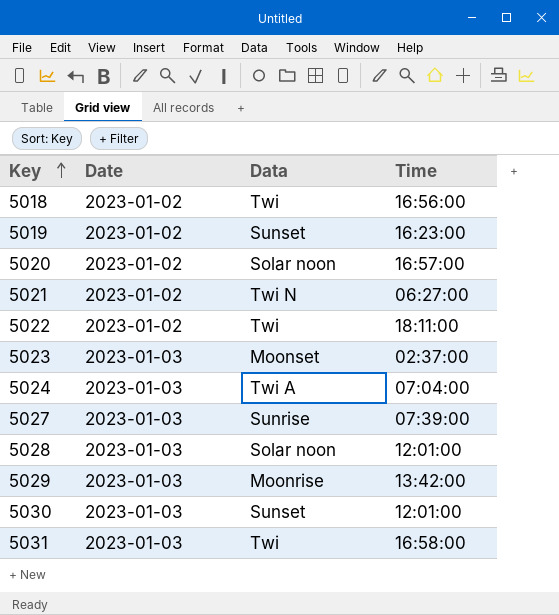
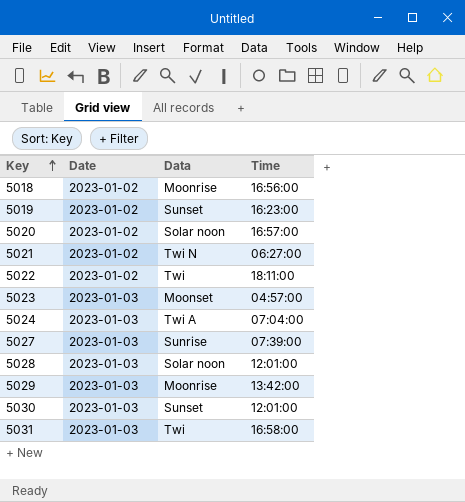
5018 | Data: Twi -> Moonrise
5023 | Time: 02:37:00 -> 04:57:00

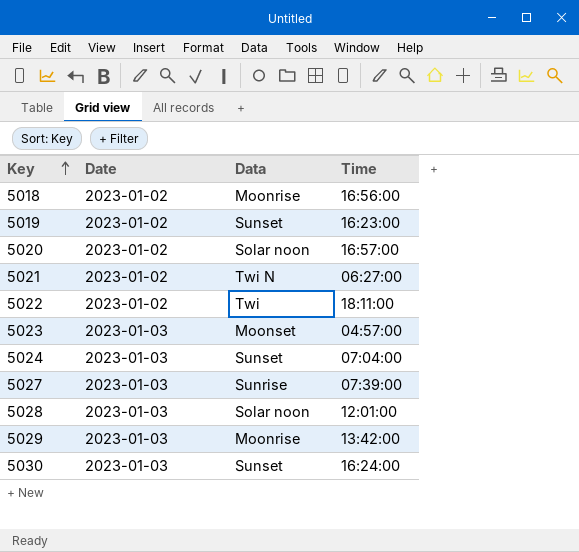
row 5031: 2023-01-03 | Twi | 16:58:00 -> none
5024 | Data: Twi A -> Sunset
5030 | Time: 12:01:00 -> 16:24:00

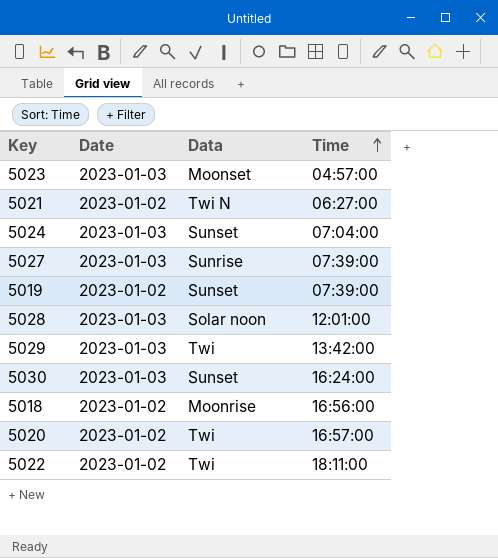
row order: Key ascending -> Time ascending
5019 | Time: 16:23:00 -> 07:39:00
5029 | Data: Moonrise -> Twi
5020 | Data: Solar noon -> Twi

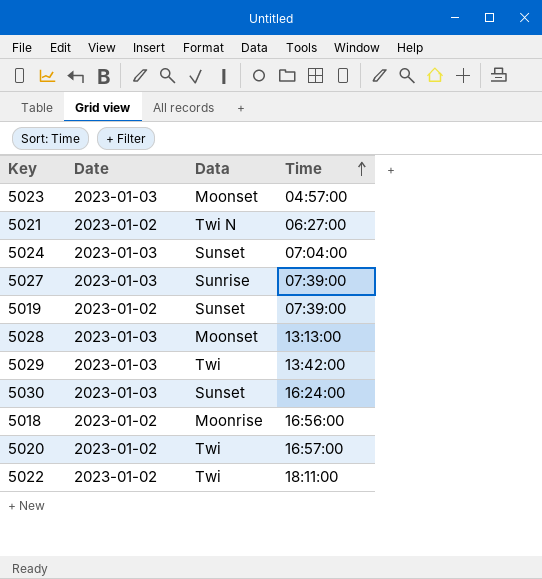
5028 | Data: Solar noon -> Moonset
5028 | Time: 12:01:00 -> 13:13:00

